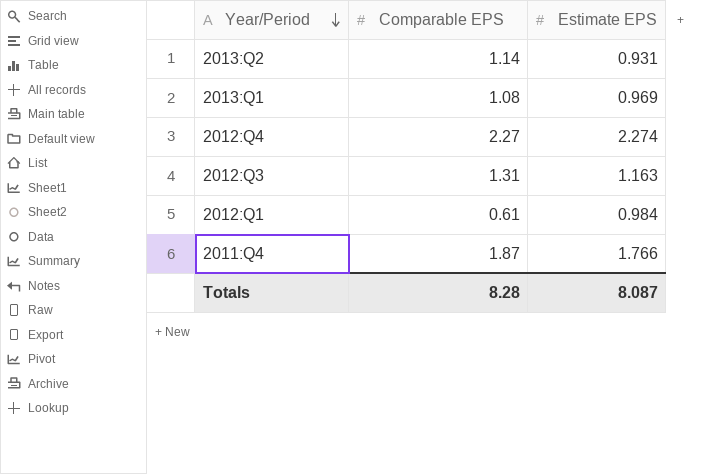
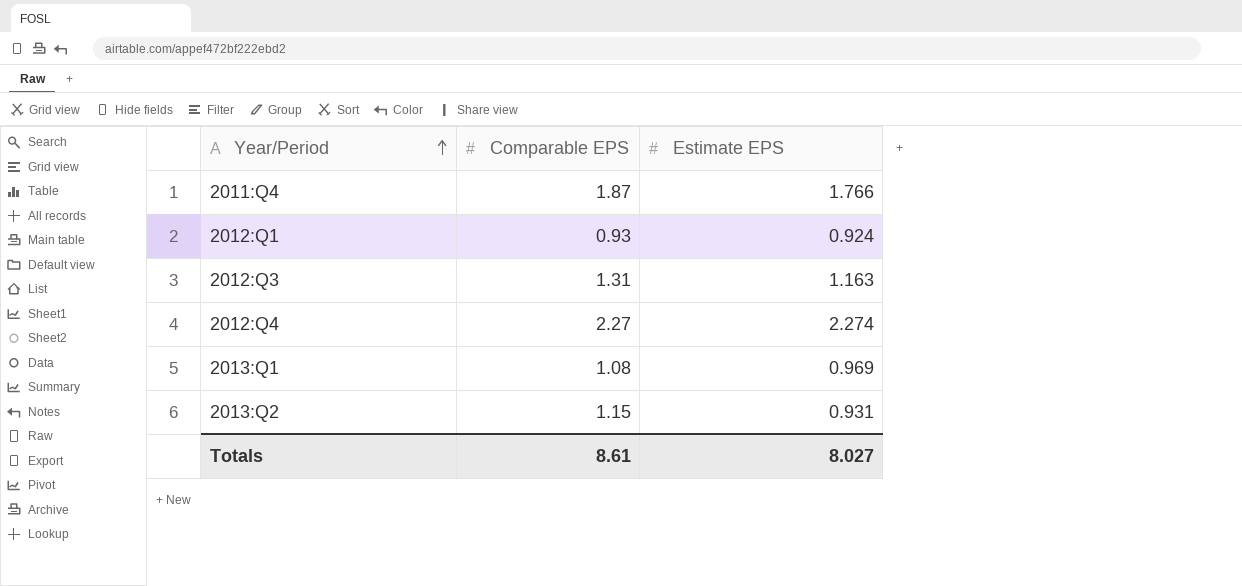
row order: Year/Period descending -> Year/Period ascending
2012:Q1 | Comparable EPS: 0.61 -> 0.93
2012:Q1 | Estimate EPS: 0.984 -> 0.924
2013:Q2 | Comparable EPS: 1.14 -> 1.15
Totals | Comparable EPS: 8.28 -> 8.61
Totals | Estimate EPS: 8.087 -> 8.027

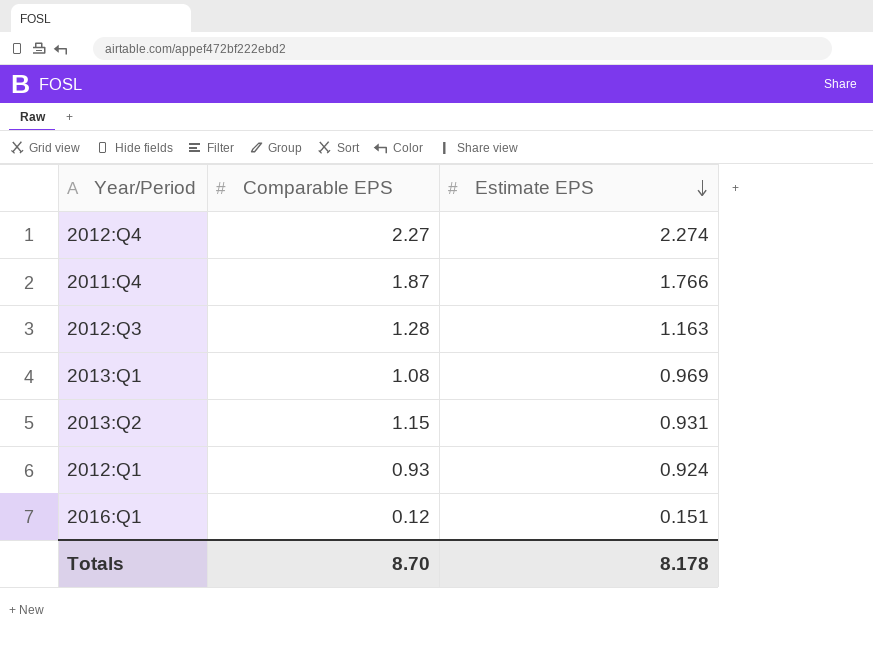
row order: Year/Period ascending -> Estimate EPS descending
2012:Q3 | Comparable EPS: 1.31 -> 1.28
row 2016:Q1: none -> 0.12 | 0.151
Totals | Comparable EPS: 8.61 -> 8.70
Totals | Estimate EPS: 8.027 -> 8.178

